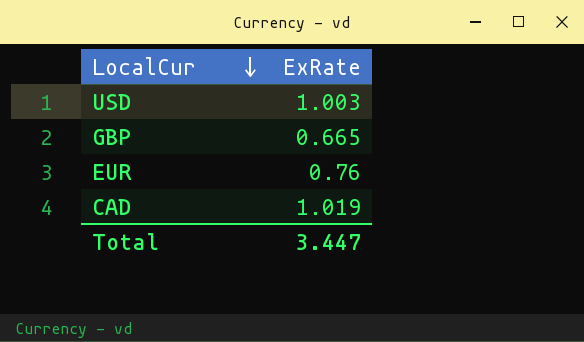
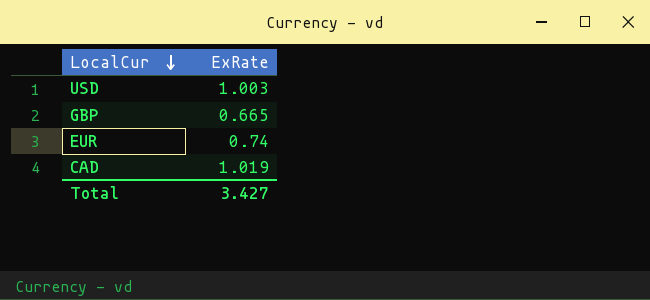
EUR | ExRate: 0.76 -> 0.74
Total | ExRate: 3.447 -> 3.427

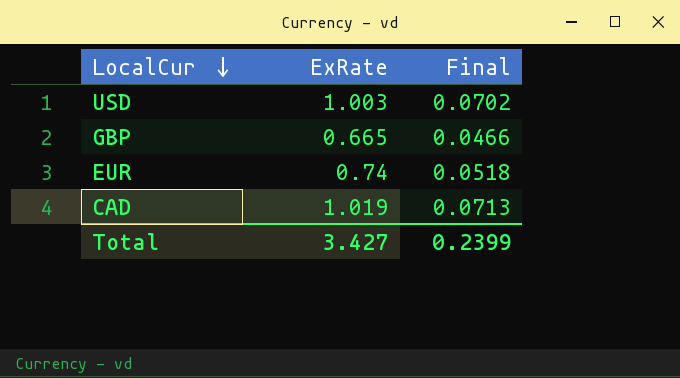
column Final | formula: none -> [ExRate] * 0.07

